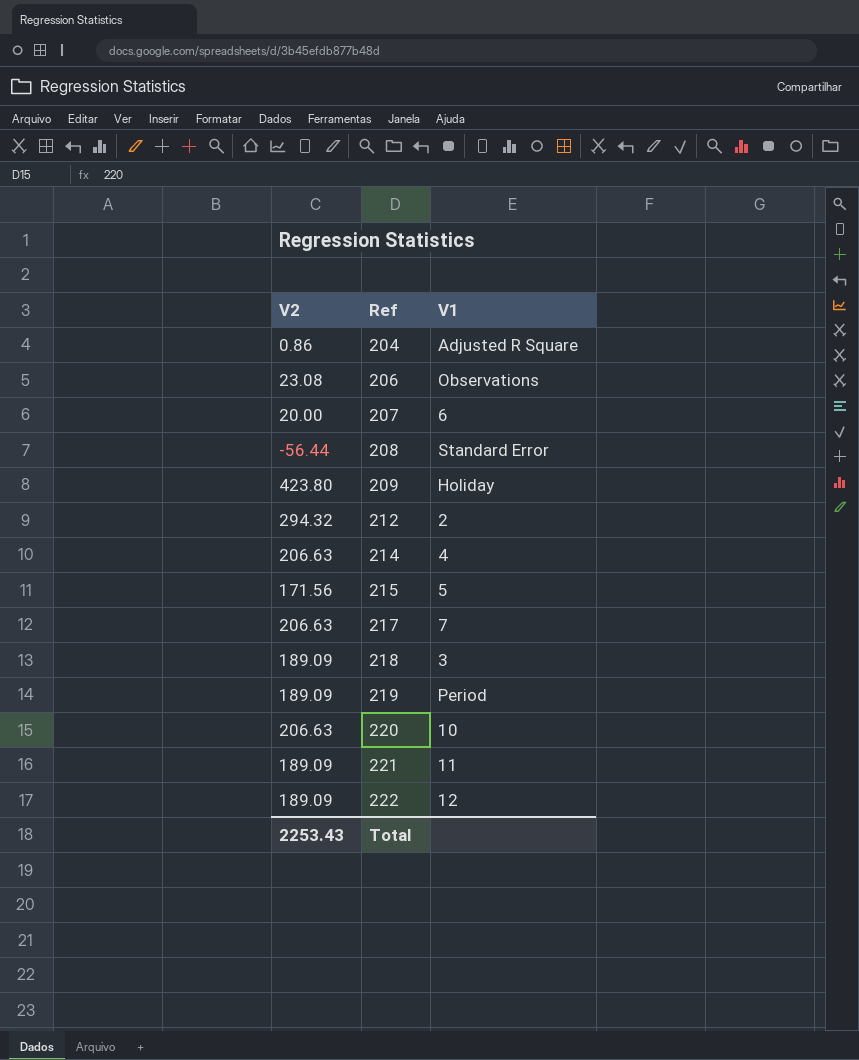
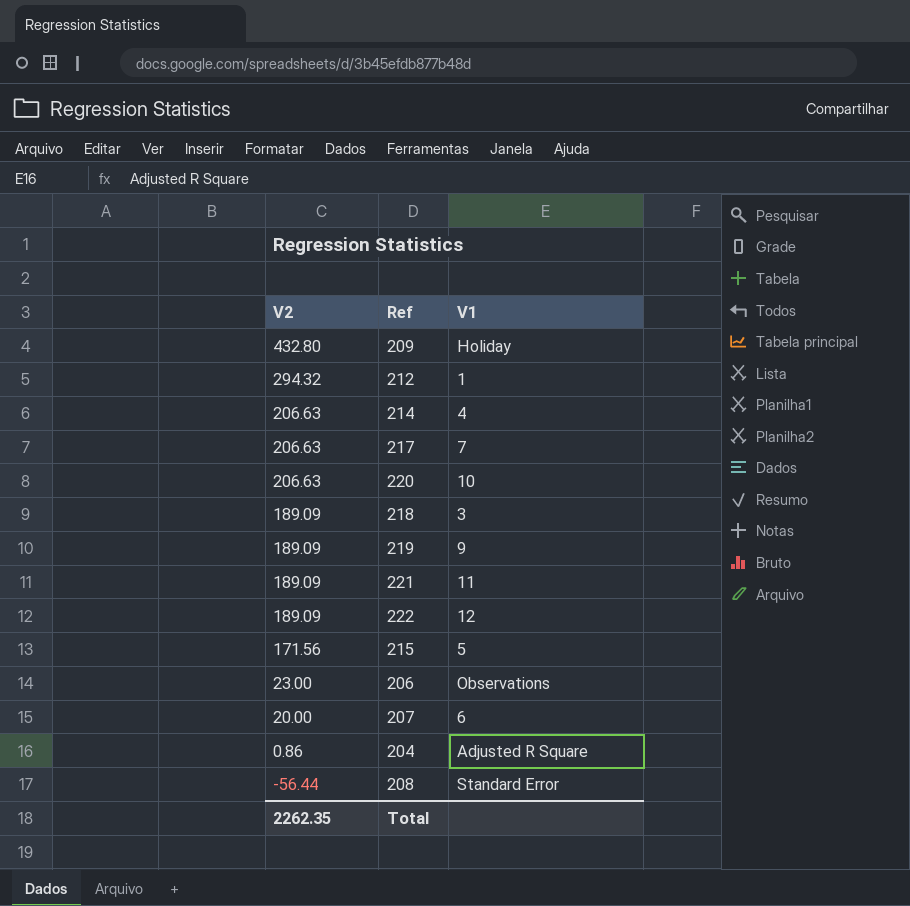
row order: Ref ascending -> V2 descending
209 | V2: 423.80 -> 432.80
212 | V1: 2 -> 1
219 | V1: Period -> 9
206 | V2: 23.08 -> 23.00
Total | V2: 2253.43 -> 2262.35

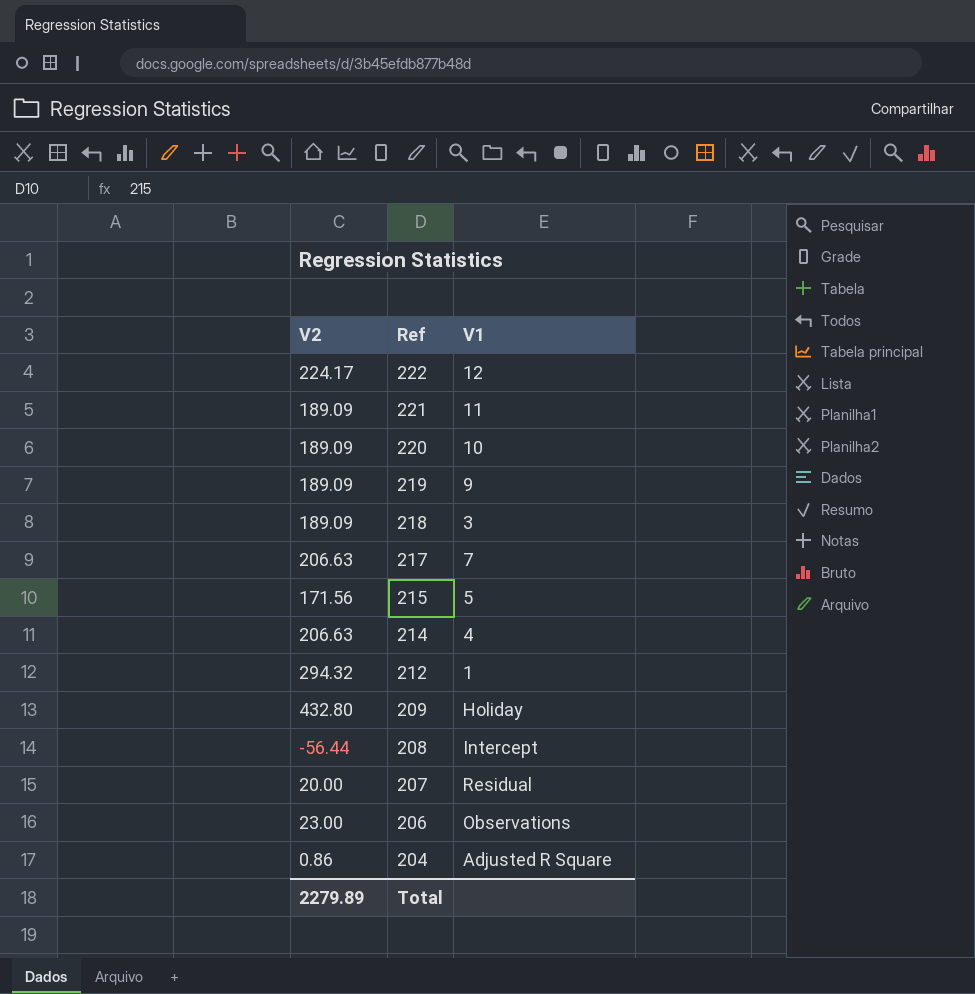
row order: V2 descending -> Ref descending
222 | V2: 189.09 -> 224.17
220 | V2: 206.63 -> 189.09
208 | V1: Standard Error -> Intercept
207 | V1: 6 -> Residual
Total | V2: 2262.35 -> 2279.89

